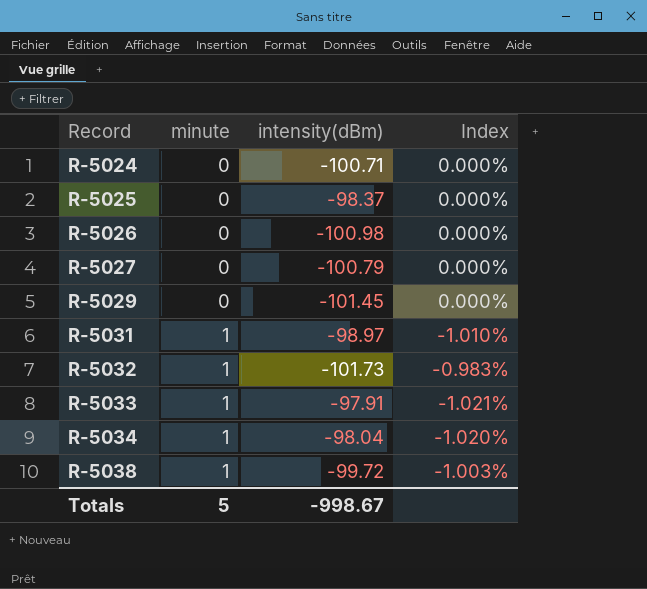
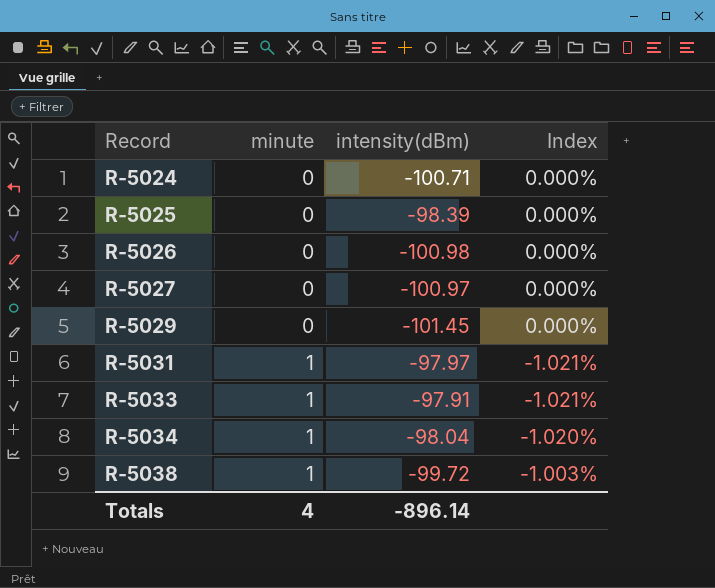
row R-5032: 1 | -101.73 | -0.983% -> none
R-5025 | intensity(dBm): -98.37 -> -98.39
R-5027 | intensity(dBm): -100.79 -> -100.97
R-5031 | intensity(dBm): -98.97 -> -97.97
R-5031 | Index: -1.010% -> -1.021%
Totals | minute: 5 -> 4
Totals | intensity(dBm): -998.67 -> -896.14

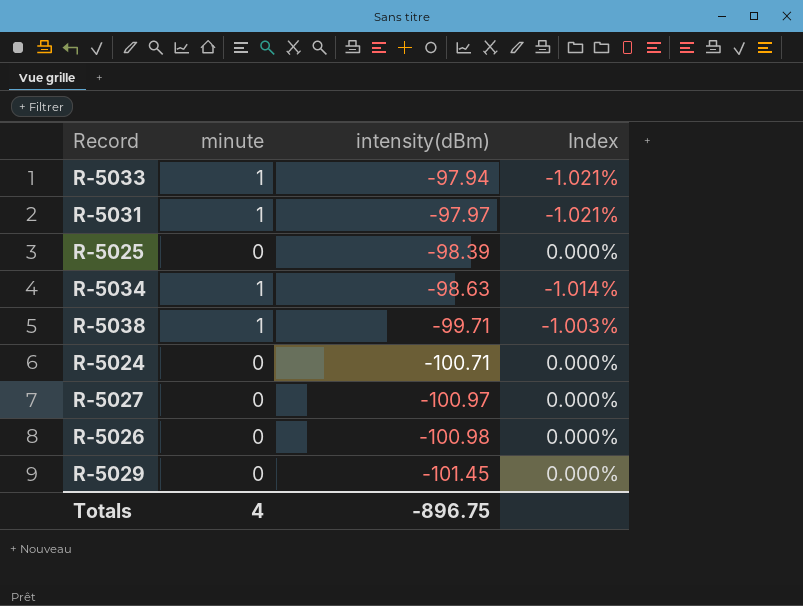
row order: Record ascending -> intensity(dBm) descending
R-5033 | intensity(dBm): -97.91 -> -97.94
R-5034 | intensity(dBm): -98.04 -> -98.63
R-5034 | Index: -1.020% -> -1.014%
R-5038 | intensity(dBm): -99.72 -> -99.71
Totals | intensity(dBm): -896.14 -> -896.75

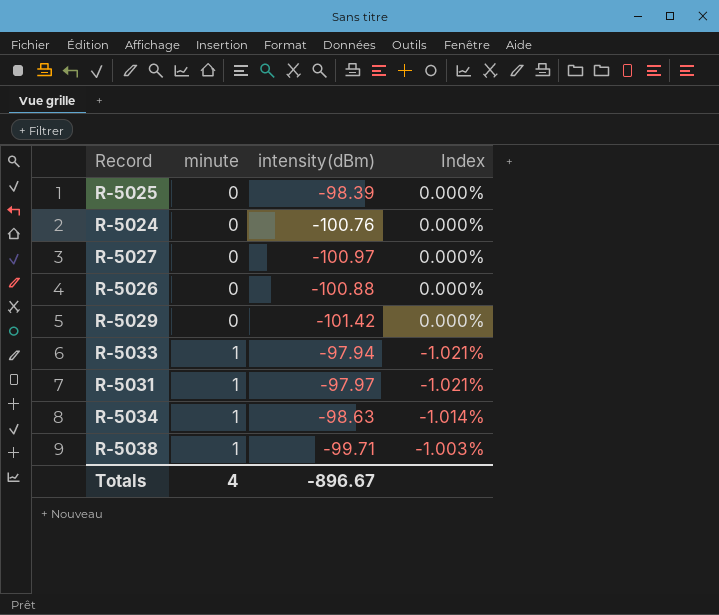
row order: intensity(dBm) descending -> minute ascending
R-5024 | intensity(dBm): -100.71 -> -100.76
R-5026 | intensity(dBm): -100.98 -> -100.88
R-5029 | intensity(dBm): -101.45 -> -101.42
Totals | intensity(dBm): -896.75 -> -896.67

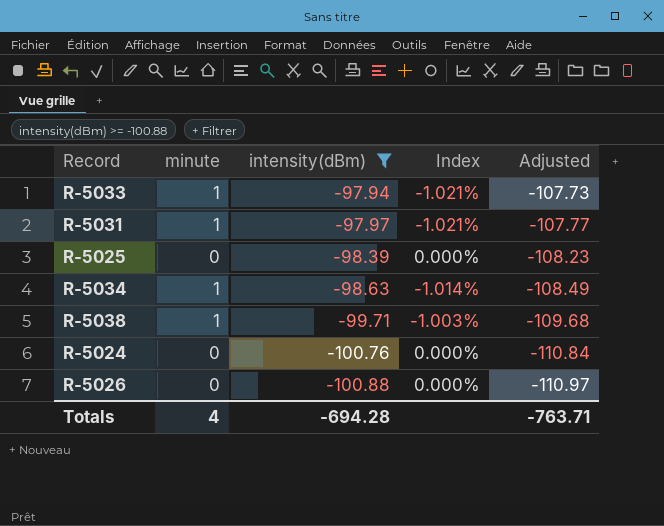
filter: none -> intensity(dBm) >= -100.88
row order: minute ascending -> intensity(dBm) descending
column Adjusted | formula: none -> [intensity(dBm)] * 1.1
Totals | intensity(dBm): -896.67 -> -694.28

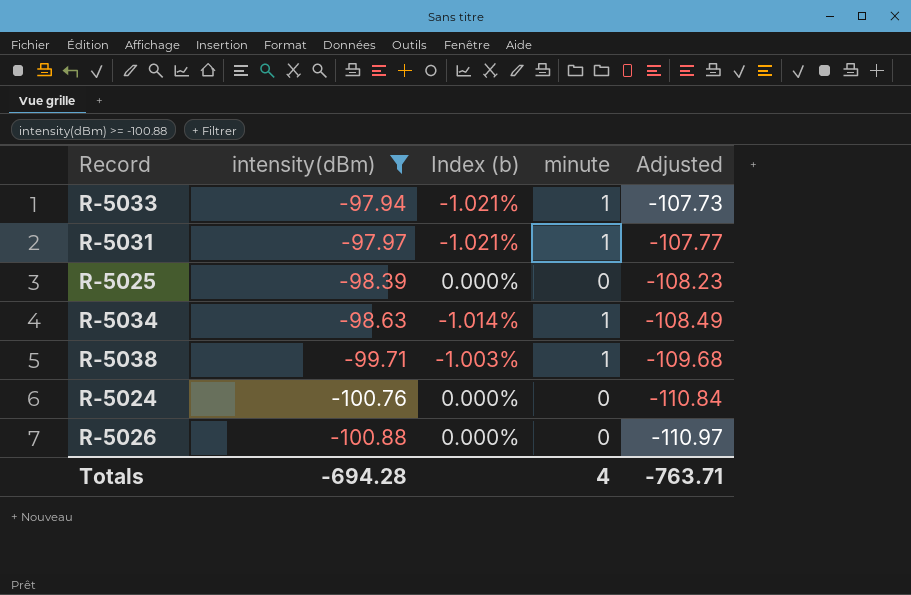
column name: Index -> Index (b)
column minute | position: 2 -> 4

